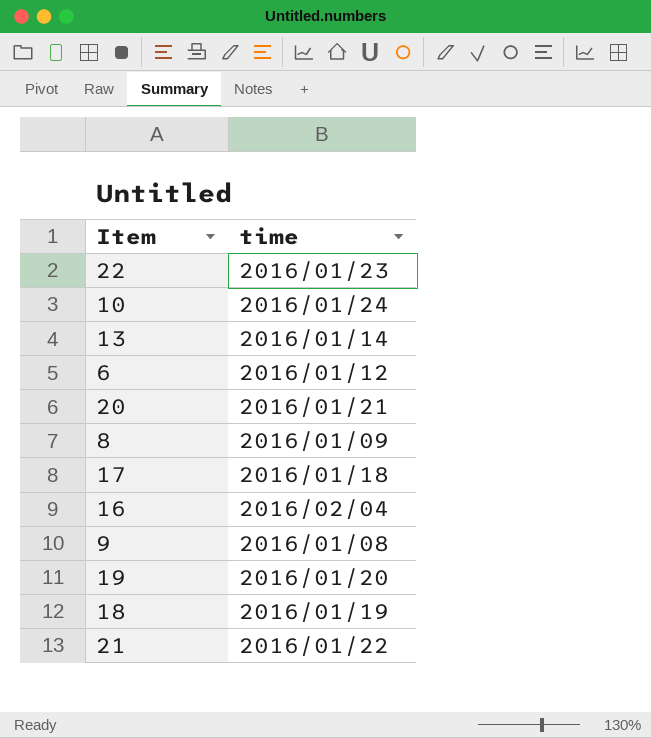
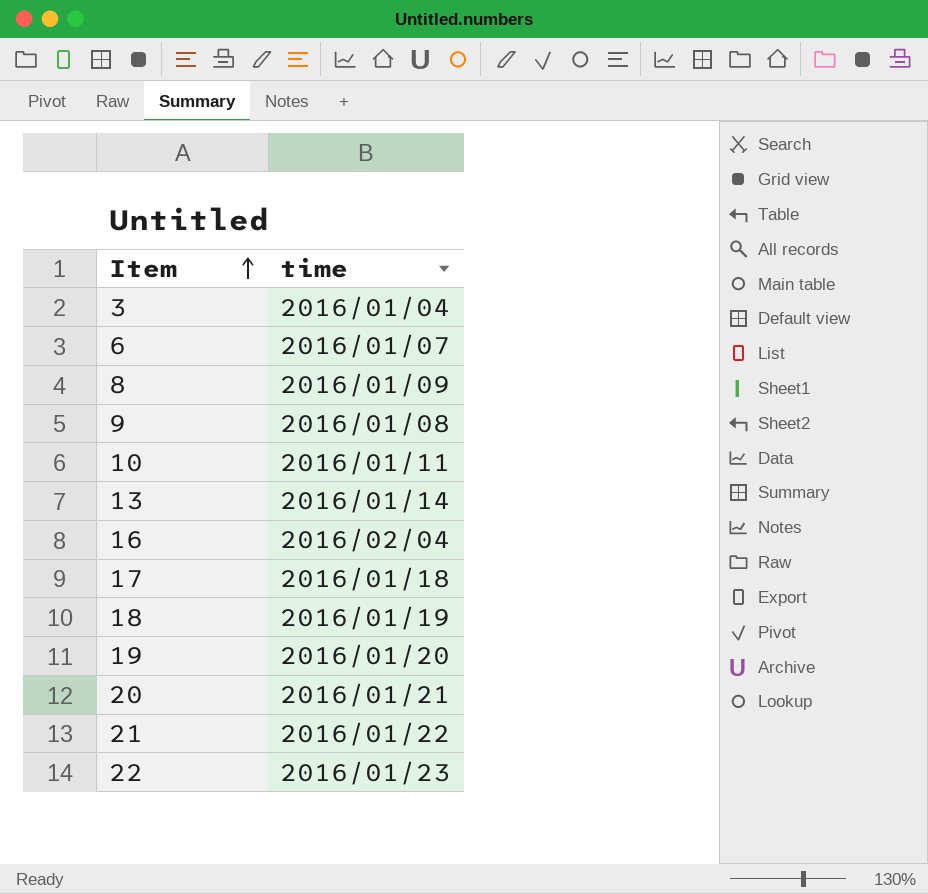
row order: none -> Item ascending
row 3: none -> 2016/01/04
6 | time: 2016/01/12 -> 2016/01/07
10 | time: 2016/01/24 -> 2016/01/11

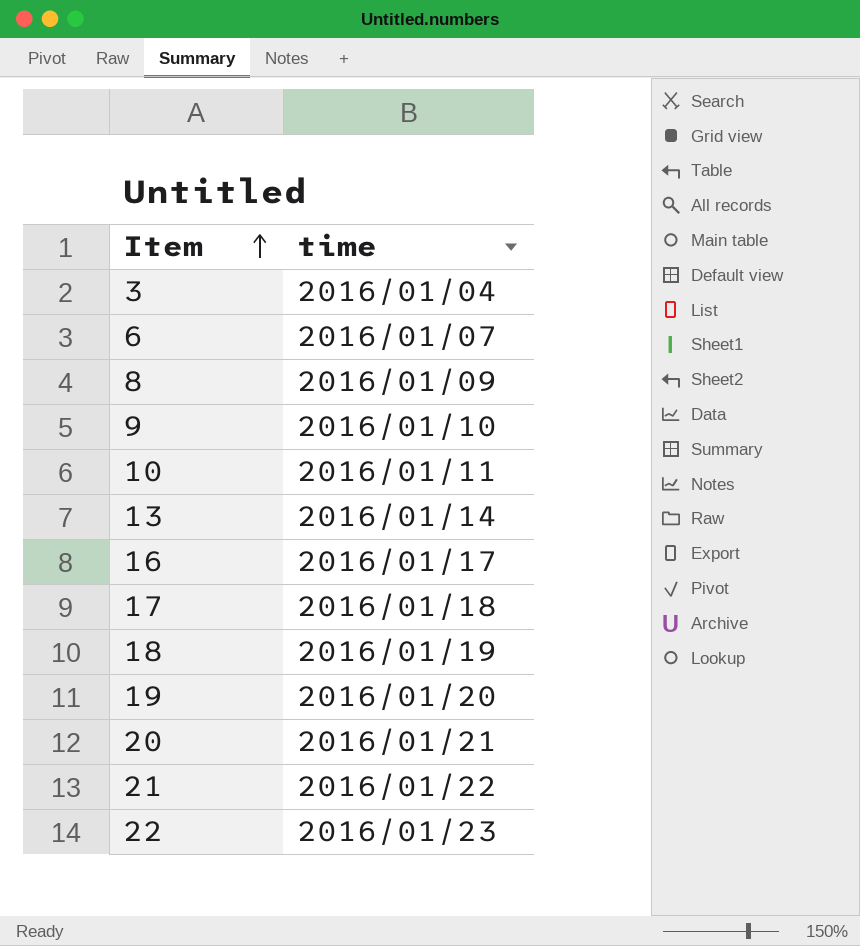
9 | time: 2016/01/08 -> 2016/01/10
16 | time: 2016/02/04 -> 2016/01/17

